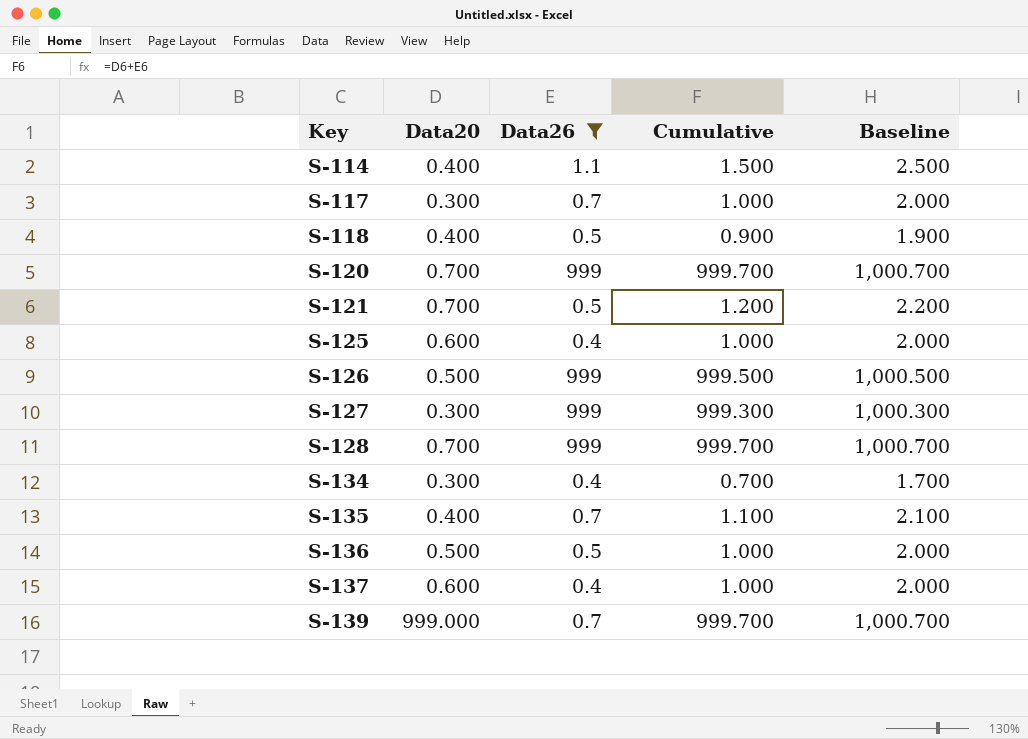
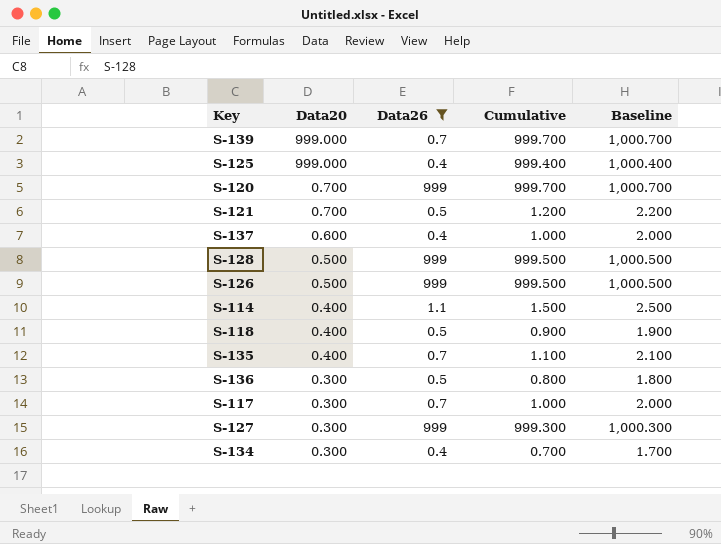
row order: Key ascending -> Data20 descending
S-125 | Data20: 0.600 -> 999.000
S-125 | Cumulative: 1.000 -> 999.400
S-125 | Baseline: 2.000 -> 1,000.400
S-128 | Data20: 0.700 -> 0.500
S-128 | Cumulative: 999.700 -> 999.500
S-128 | Baseline: 1,000.700 -> 1,000.500
S-136 | Data20: 0.500 -> 0.300
S-136 | Cumulative: 1.000 -> 0.800
S-136 | Baseline: 2.000 -> 1.800

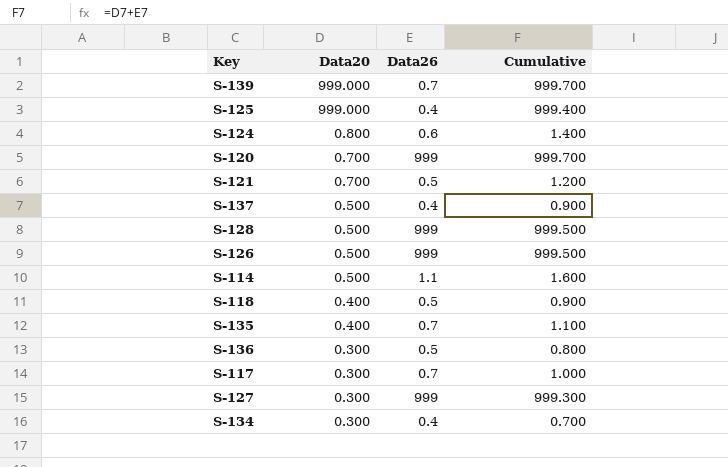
filter: Data26 != 0.6 -> none
column Baseline | formula: [Cumulative] + 1 -> none
S-137 | Data20: 0.600 -> 0.500
S-137 | Cumulative: 1.000 -> 0.900
S-114 | Data20: 0.400 -> 0.500
S-114 | Cumulative: 1.500 -> 1.600

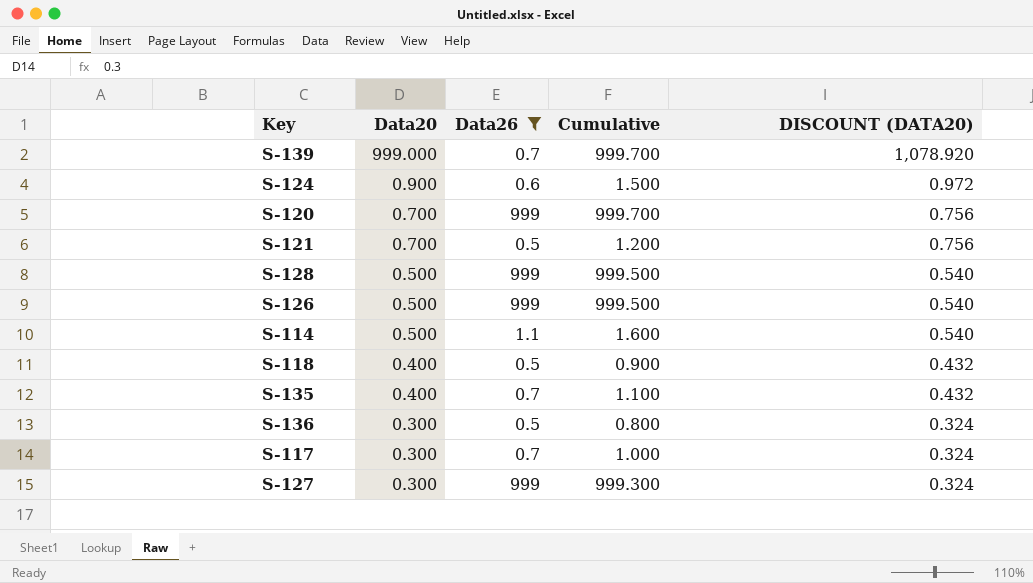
filter: none -> Data26 != 0.4
column DISCOUNT (DATA20) | formula: none -> [Data20] * 1.08
S-124 | Data20: 0.800 -> 0.900
S-124 | Cumulative: 1.400 -> 1.500

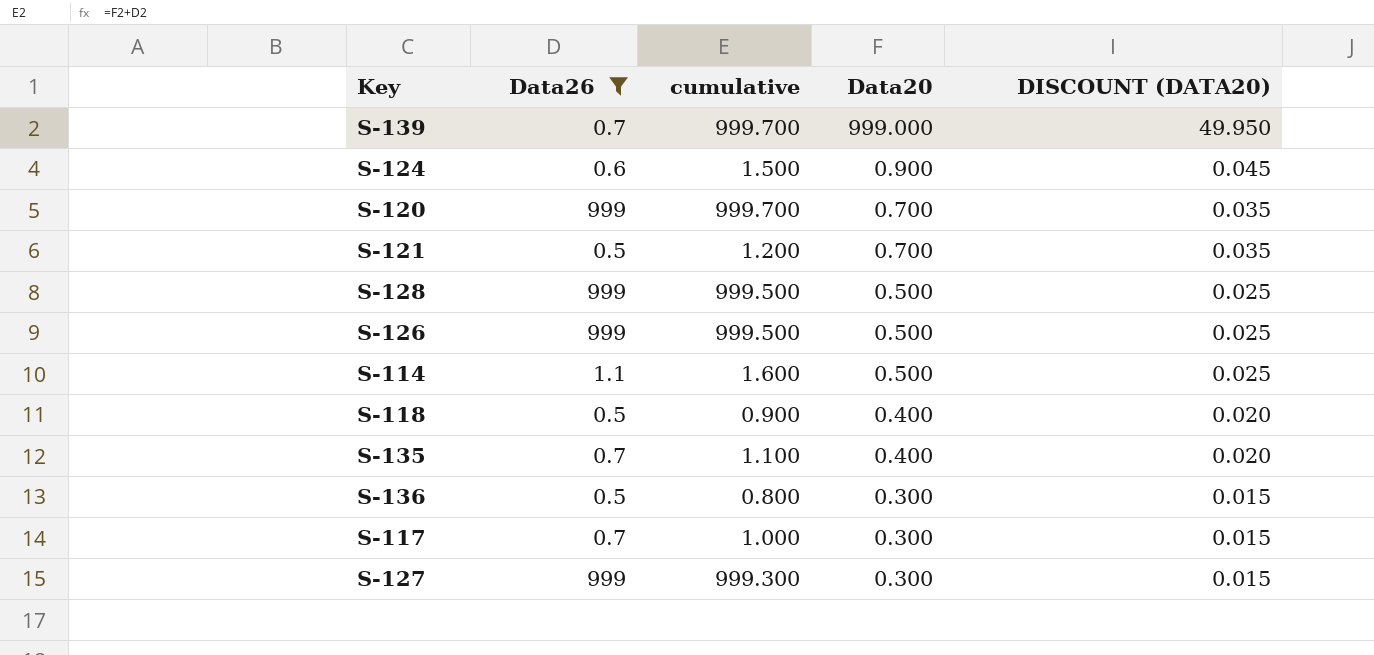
column name: Cumulative -> cumulative
column Data20 | position: 2 -> 4
column DISCOUNT (DATA20) | formula: [Data20] * 1.08 -> [Data20] * 0.05

